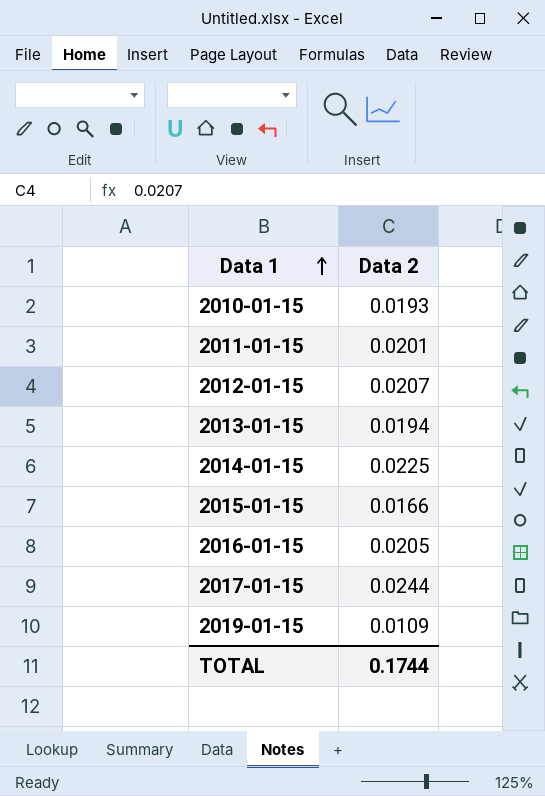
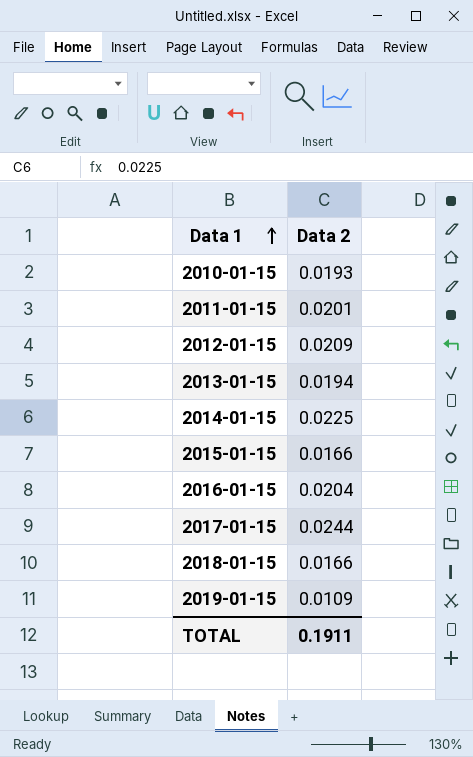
2012-01-15 | Data 2: 0.0207 -> 0.0209
2016-01-15 | Data 2: 0.0205 -> 0.0204
row 2018-01-15: none -> 0.0166
TOTAL | Data 2: 0.1744 -> 0.1911

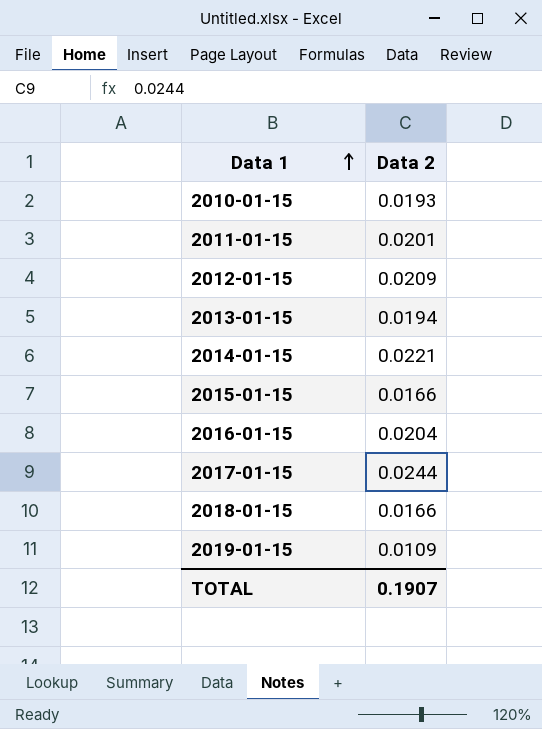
2014-01-15 | Data 2: 0.0225 -> 0.0221
TOTAL | Data 2: 0.1911 -> 0.1907

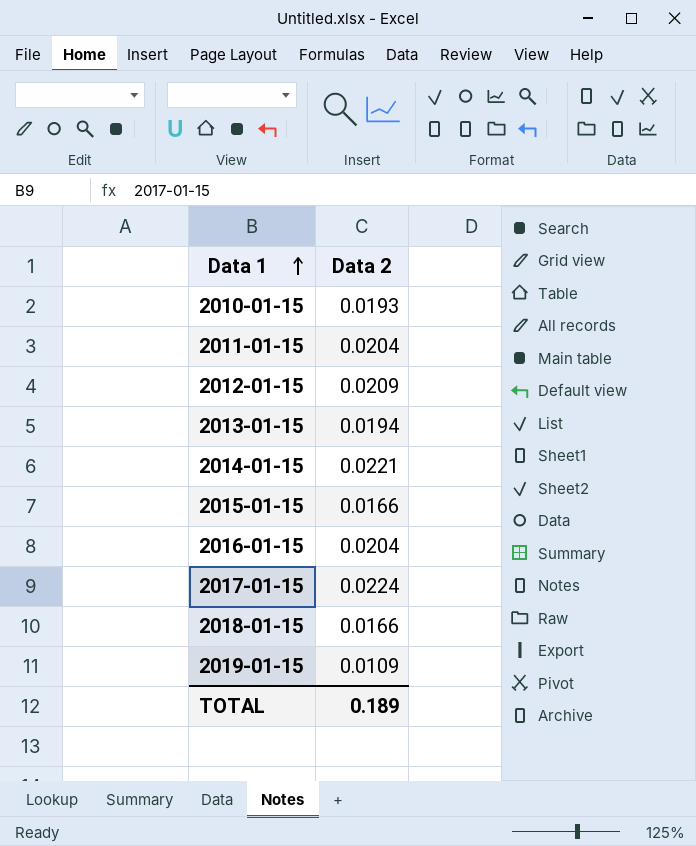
2011-01-15 | Data 2: 0.0201 -> 0.0204
2017-01-15 | Data 2: 0.0244 -> 0.0224
TOTAL | Data 2: 0.1907 -> 0.189

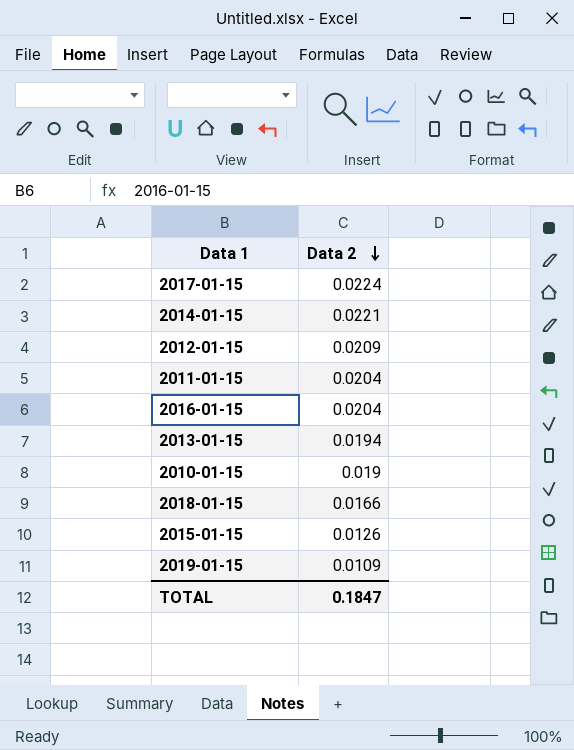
row order: Data 1 ascending -> Data 2 descending
2010-01-15 | Data 2: 0.0193 -> 0.019
2015-01-15 | Data 2: 0.0166 -> 0.0126
TOTAL | Data 2: 0.189 -> 0.1847

